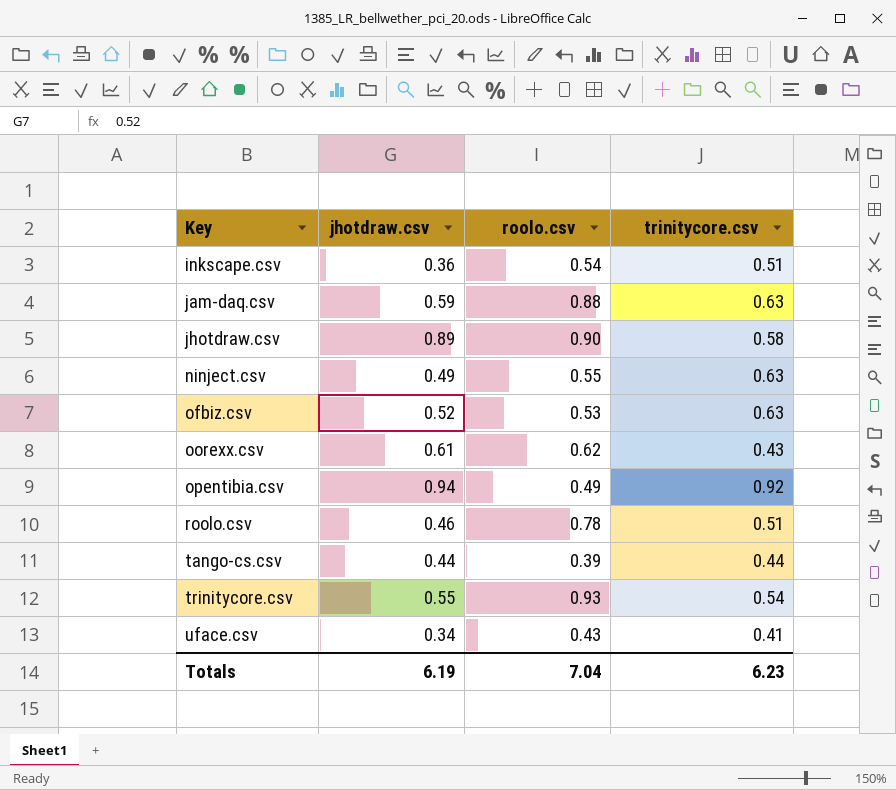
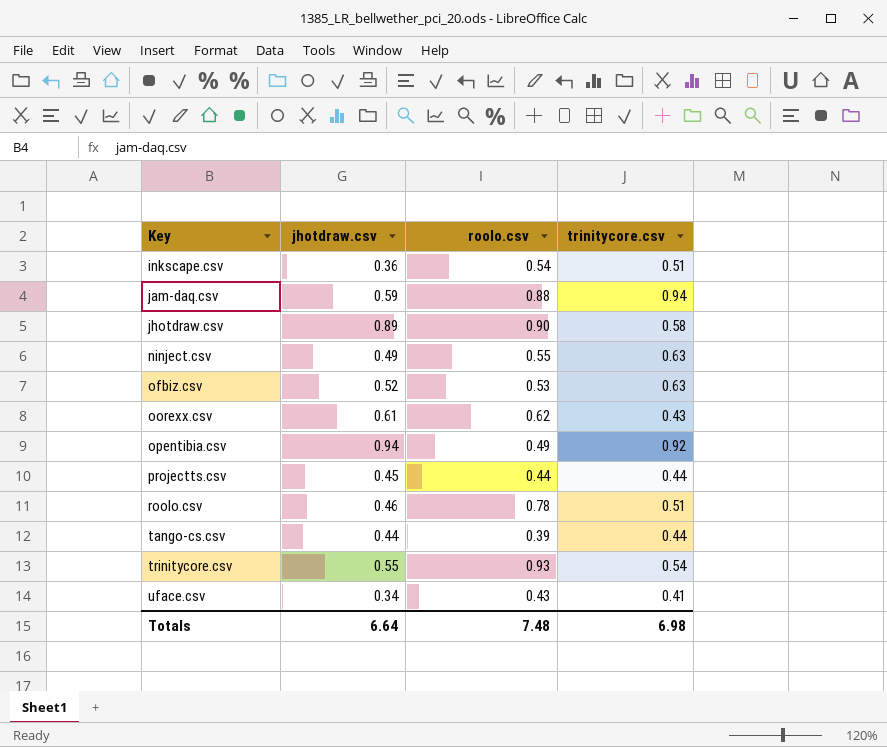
jam-daq.csv | trinitycore.csv: 0.63 -> 0.94
row projectts.csv: none -> 0.45 | 0.44 | 0.44
Totals | jhotdraw.csv: 6.19 -> 6.64
Totals | roolo.csv: 7.04 -> 7.48
Totals | trinitycore.csv: 6.23 -> 6.98

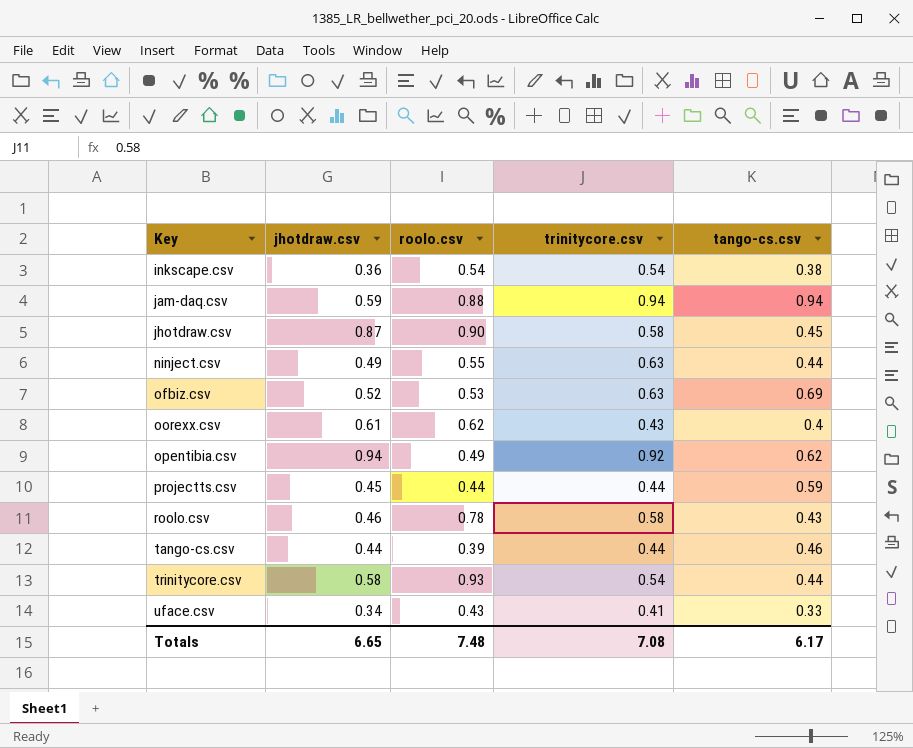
column tango-cs.csv | position: none -> 5
inkscape.csv | trinitycore.csv: 0.51 -> 0.54
jhotdraw.csv | jhotdraw.csv: 0.89 -> 0.87
roolo.csv | trinitycore.csv: 0.51 -> 0.58
trinitycore.csv | jhotdraw.csv: 0.55 -> 0.58
Totals | jhotdraw.csv: 6.64 -> 6.65
Totals | trinitycore.csv: 6.98 -> 7.08

